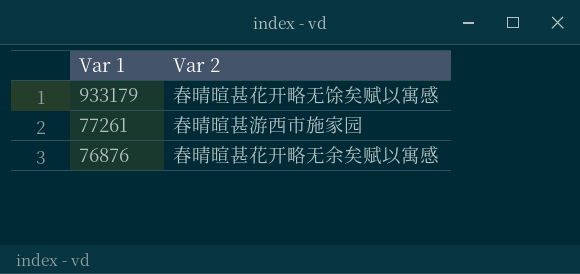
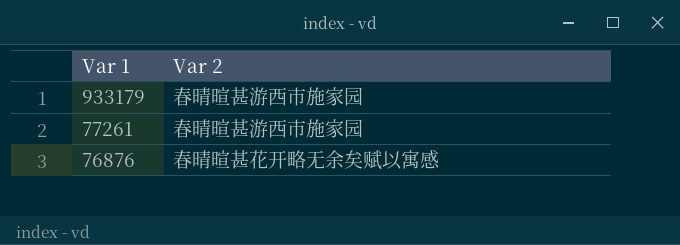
933179 | Var 2: 春晴暄甚花开略无馀矣赋以寓感 -> 春晴暄甚游西市施家园

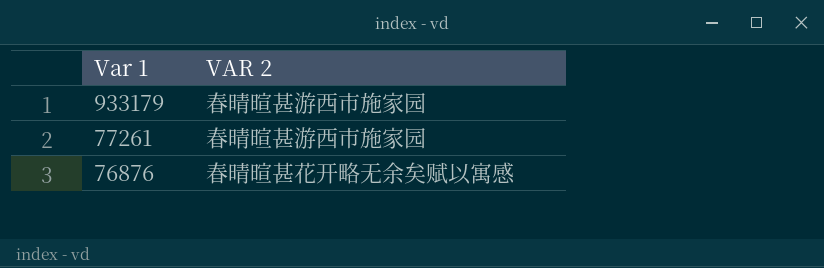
column name: Var 2 -> VAR 2

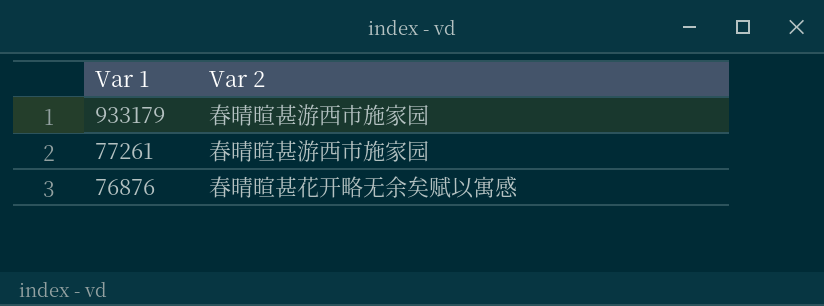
column name: VAR 2 -> Var 2

